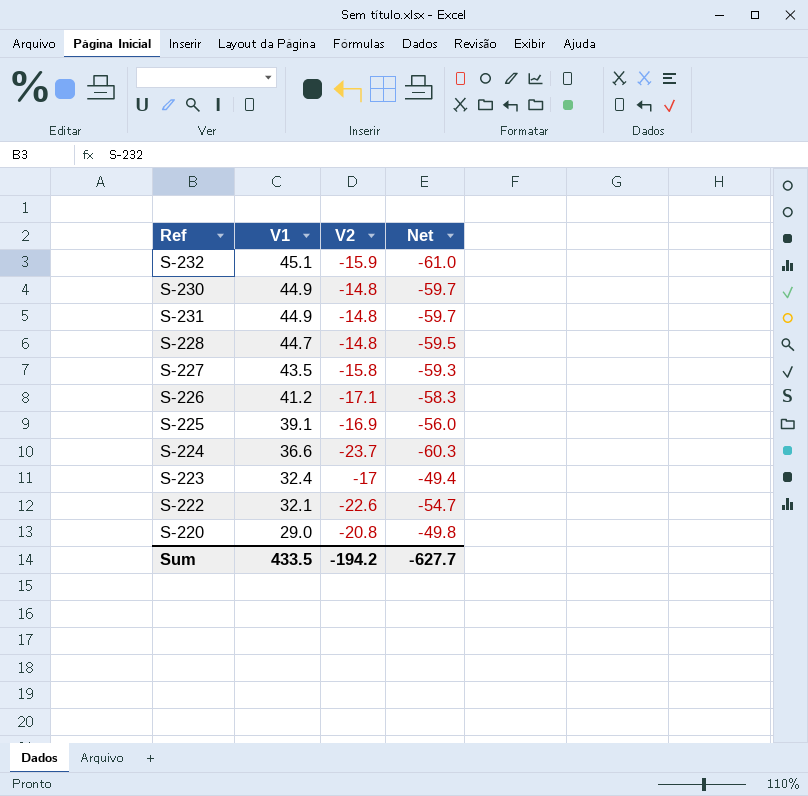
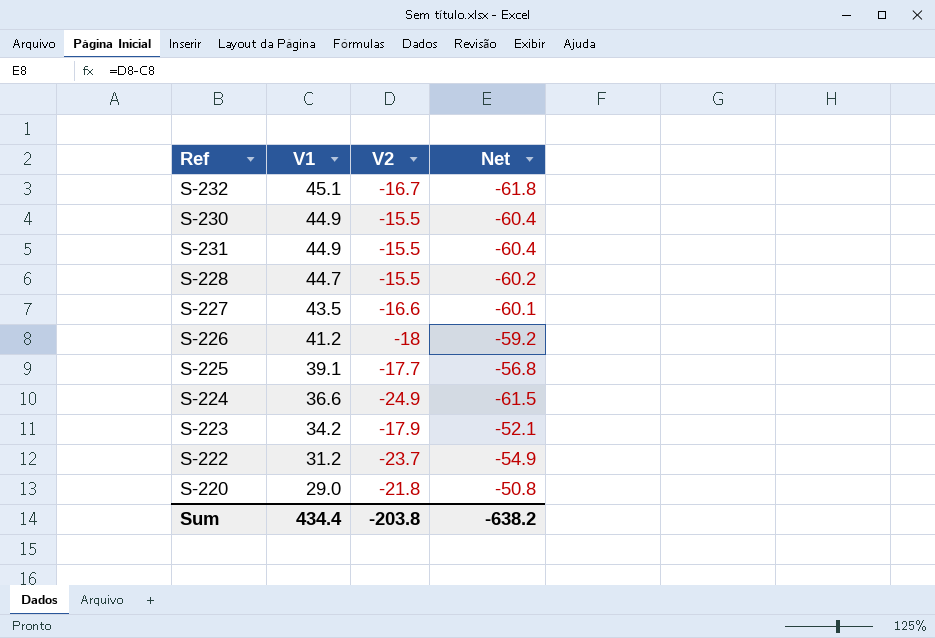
S-232 | V2: -15.9 -> -16.7
S-232 | Net: -61.0 -> -61.8
S-230 | V2: -14.8 -> -15.5
S-230 | Net: -59.7 -> -60.4
S-231 | V2: -14.8 -> -15.5
S-231 | Net: -59.7 -> -60.4
S-228 | V2: -14.8 -> -15.5
S-228 | Net: -59.5 -> -60.2
S-227 | V2: -15.8 -> -16.6
S-227 | Net: -59.3 -> -60.1
S-226 | V2: -17.1 -> -18
S-226 | Net: -58.3 -> -59.2
S-225 | V2: -16.9 -> -17.7
S-225 | Net: -56.0 -> -56.8
S-224 | V2: -23.7 -> -24.9
S-224 | Net: -60.3 -> -61.5
S-223 | V1: 32.4 -> 34.2
S-223 | V2: -17 -> -17.9
S-223 | Net: -49.4 -> -52.1
S-222 | V1: 32.1 -> 31.2
S-222 | V2: -22.6 -> -23.7
S-222 | Net: -54.7 -> -54.9
S-220 | V2: -20.8 -> -21.8
S-220 | Net: -49.8 -> -50.8
Sum | V1: 433.5 -> 434.4
Sum | V2: -194.2 -> -203.8
Sum | Net: -627.7 -> -638.2

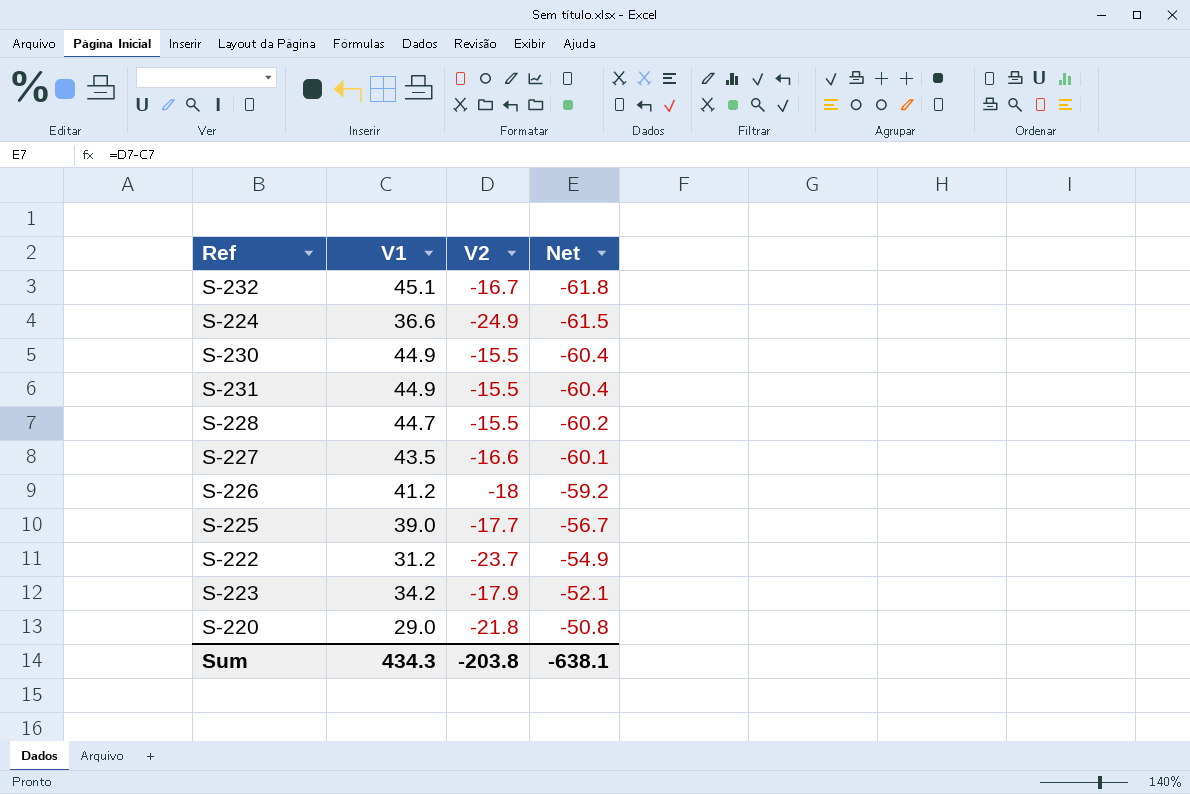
row order: V1 descending -> Net ascending
S-225 | V1: 39.1 -> 39.0
S-225 | Net: -56.8 -> -56.7
Sum | V1: 434.4 -> 434.3
Sum | Net: -638.2 -> -638.1

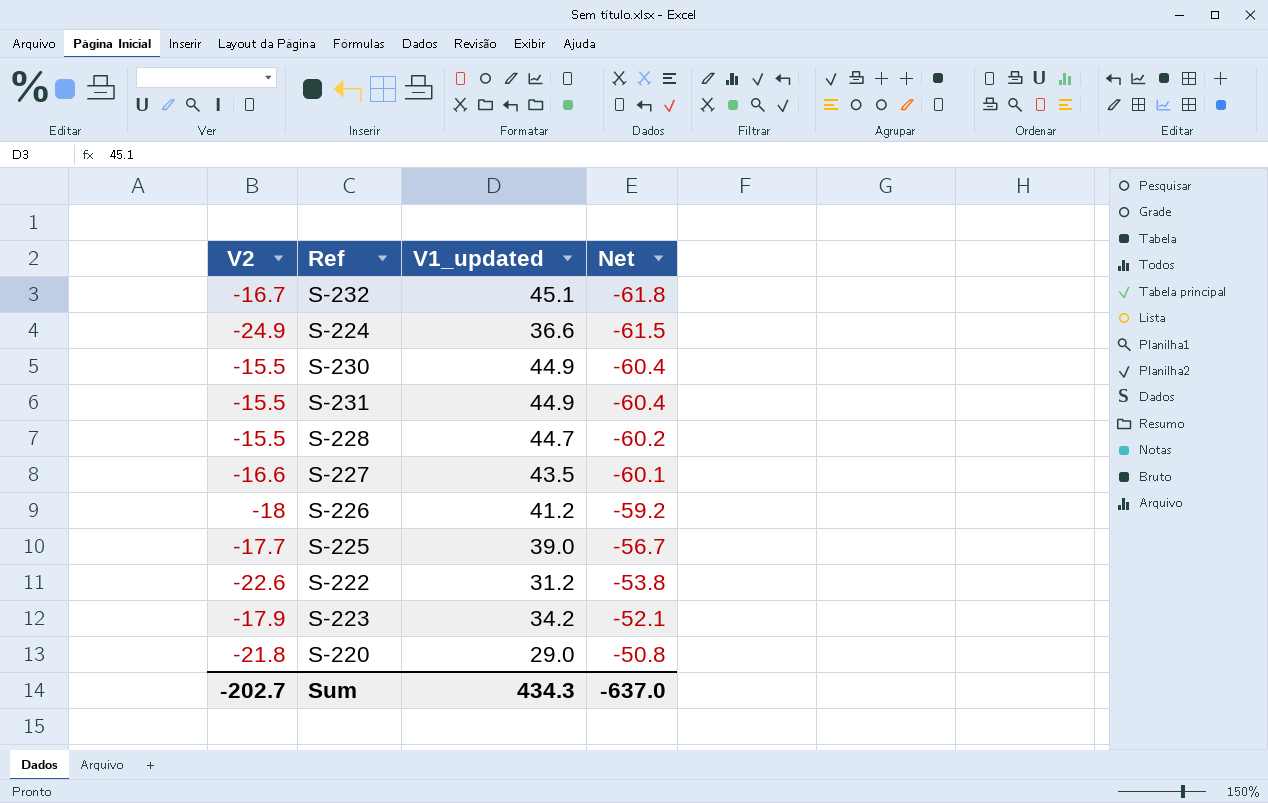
column V2 | position: 3 -> 1
column name: V1 -> V1_updated
S-222 | V2: -23.7 -> -22.6
S-222 | Net: -54.9 -> -53.8
Sum | V2: -203.8 -> -202.7
Sum | Net: -638.1 -> -637.0

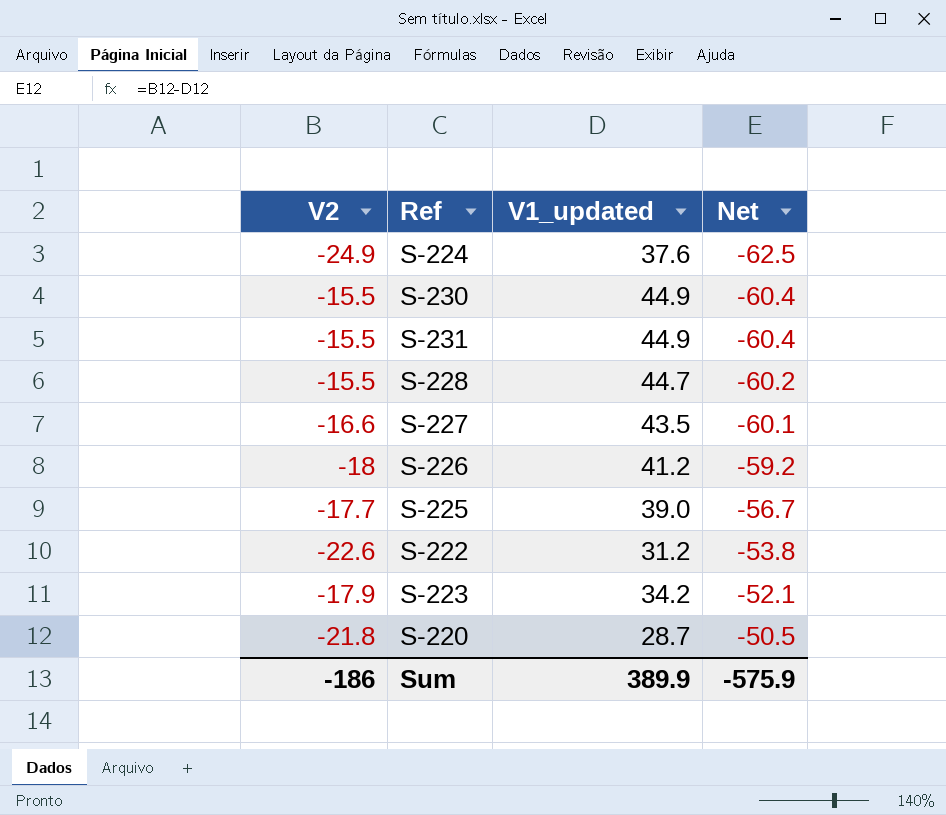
row S-232: -16.7 | 45.1 | -61.8 -> none
S-224 | V1_updated: 36.6 -> 37.6
S-224 | Net: -61.5 -> -62.5
S-220 | V1_updated: 29.0 -> 28.7
S-220 | Net: -50.8 -> -50.5
Sum | V2: -202.7 -> -186
Sum | V1_updated: 434.3 -> 389.9
Sum | Net: -637.0 -> -575.9

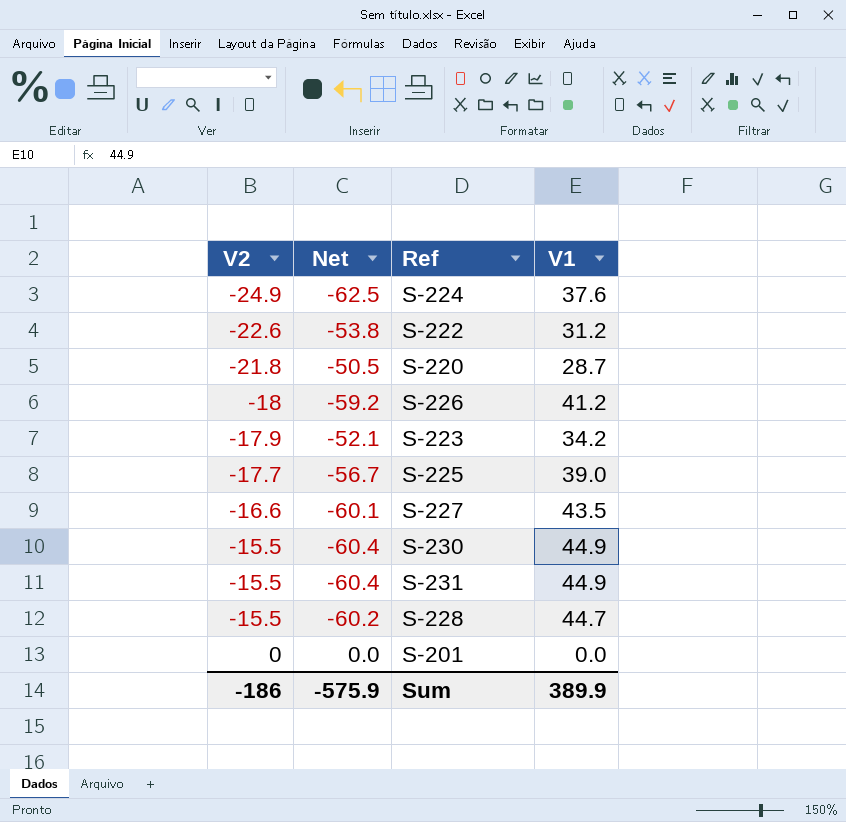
row order: Net ascending -> V2 ascending
column Net | position: 4 -> 2
column name: V1_updated -> V1
row S-201: none -> 0 | 0.0 | 0.0

